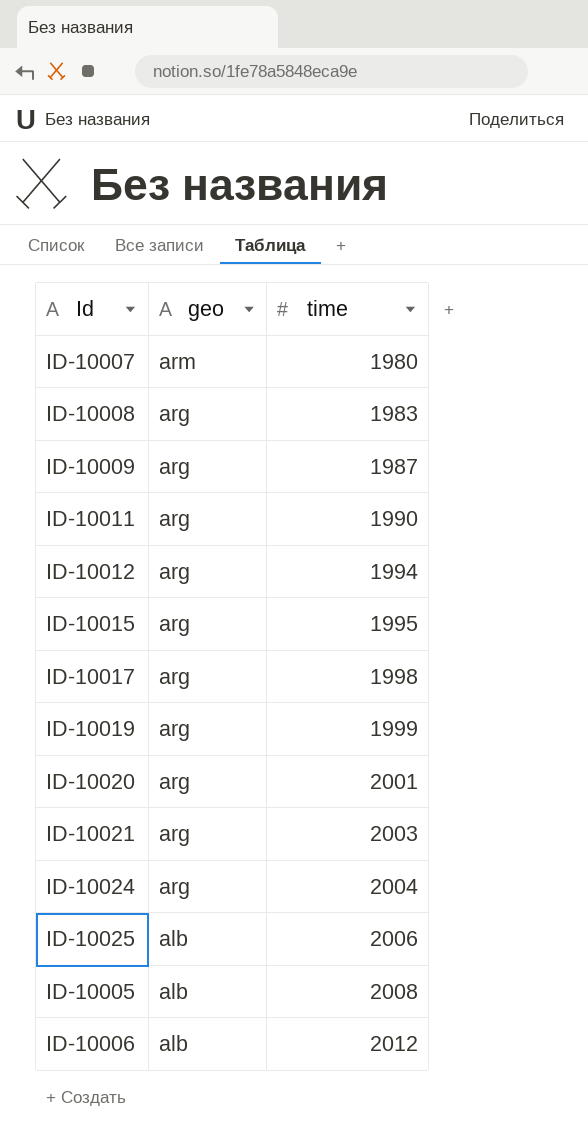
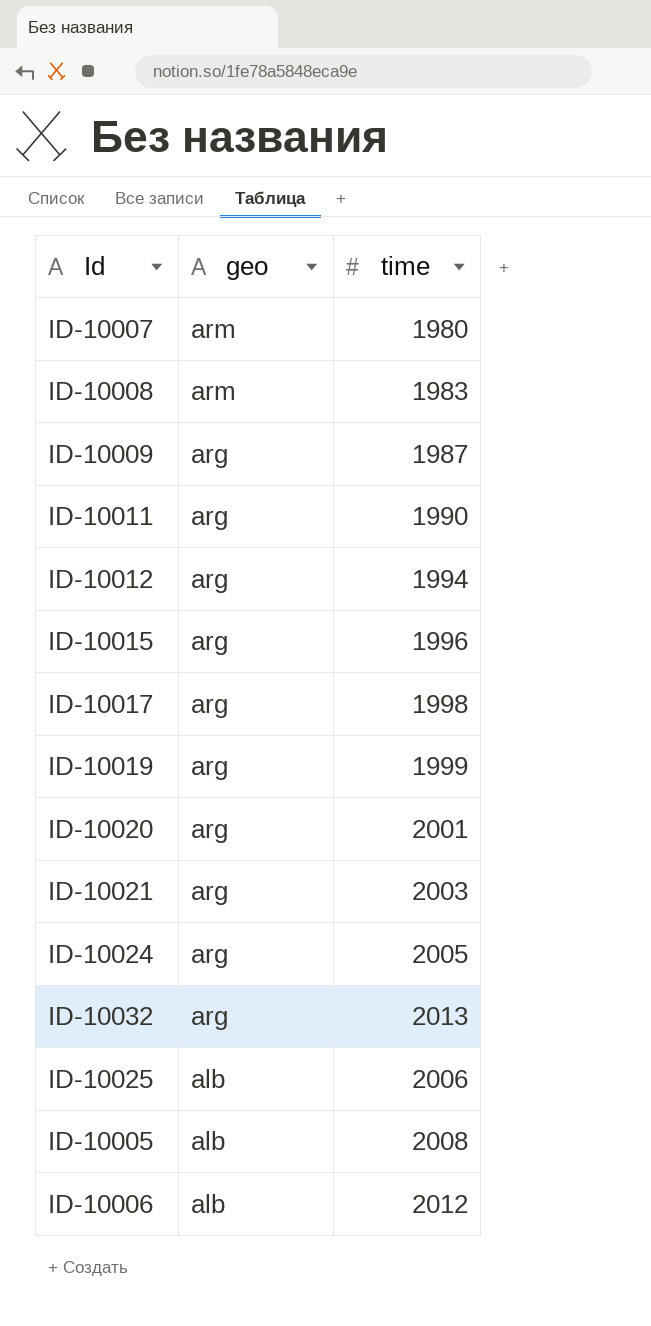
ID-10008 | geo: arg -> arm
ID-10015 | time: 1995 -> 1996
ID-10024 | time: 2004 -> 2005
row ID-10032: none -> arg | 2013

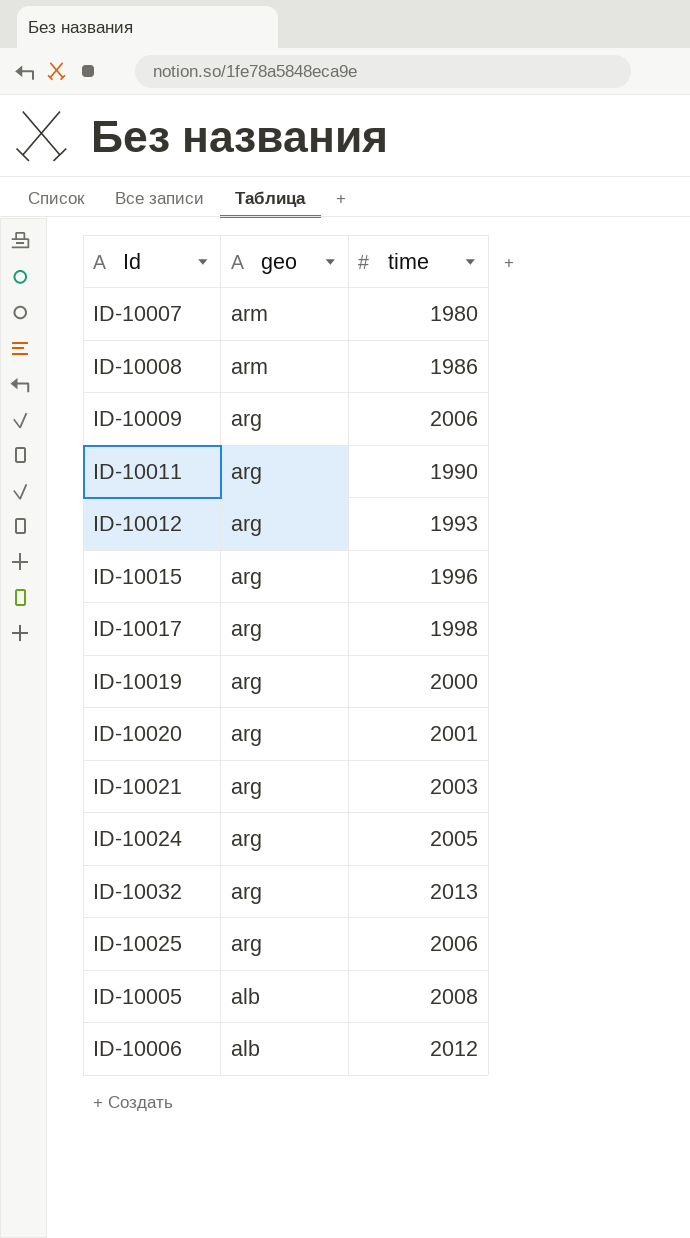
ID-10008 | time: 1983 -> 1986
ID-10009 | time: 1987 -> 2006
ID-10012 | time: 1994 -> 1993
ID-10019 | time: 1999 -> 2000
ID-10025 | geo: alb -> arg

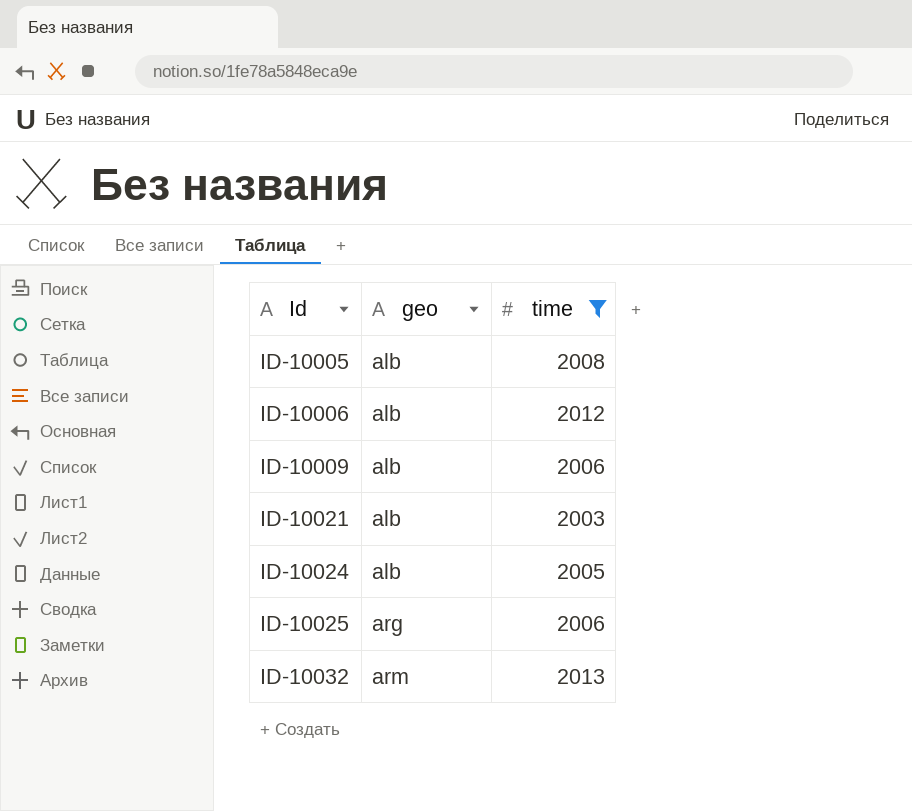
filter: none -> time >= 2003
row order: geo descending -> Id ascending
ID-10009 | geo: arg -> alb
ID-10021 | geo: arg -> alb
ID-10024 | geo: arg -> alb
ID-10032 | geo: arg -> arm

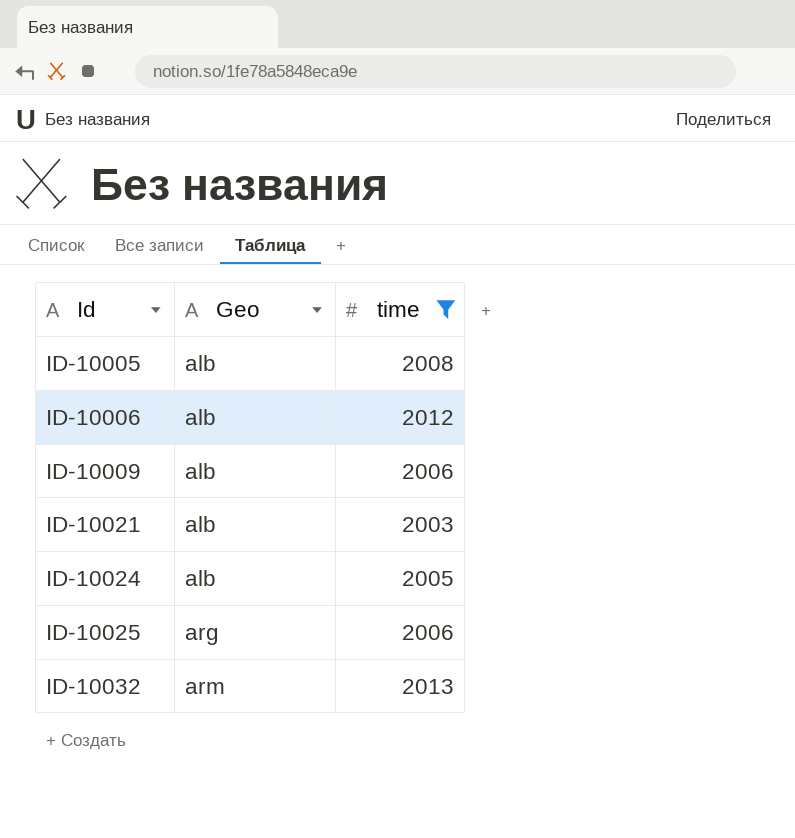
column name: geo -> Geo

